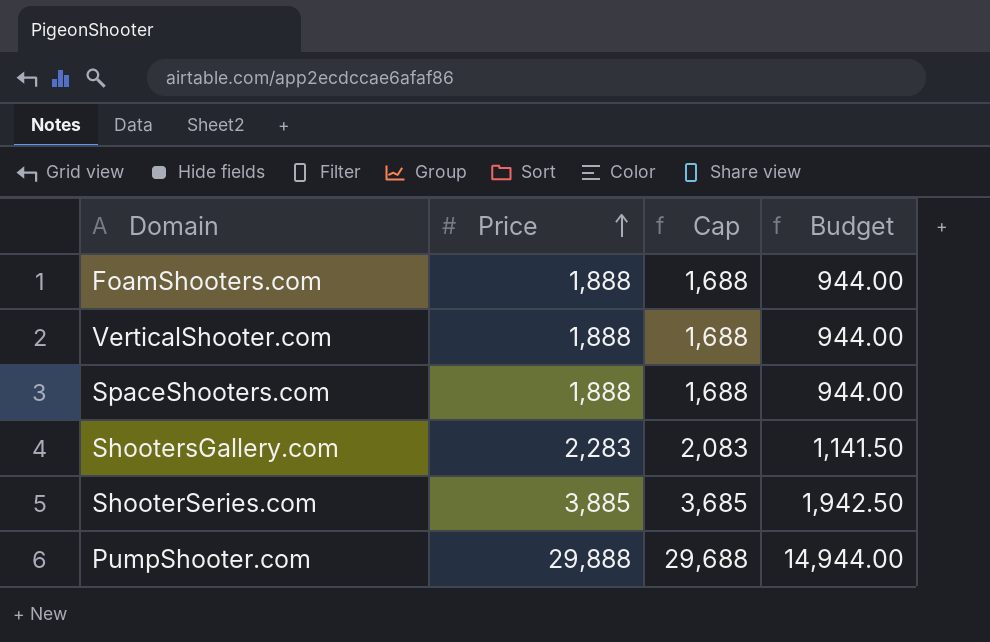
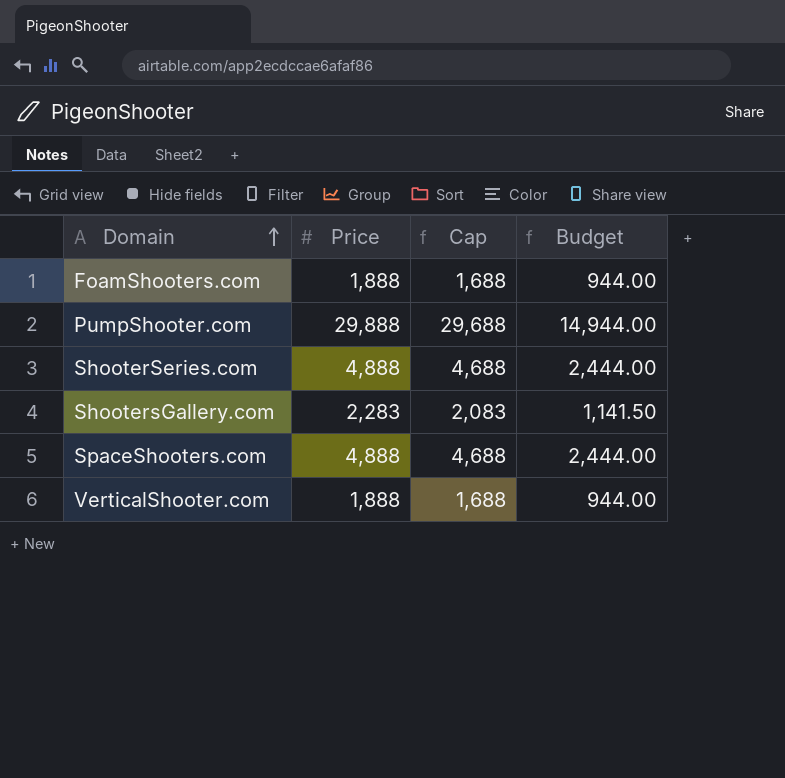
row order: Price ascending -> Domain ascending
ShooterSeries.com | Price: 3,885 -> 4,888
ShooterSeries.com | Cap: 3,685 -> 4,688
ShooterSeries.com | Budget: 1,942.50 -> 2,444.00
SpaceShooters.com | Price: 1,888 -> 4,888
SpaceShooters.com | Cap: 1,688 -> 4,688
SpaceShooters.com | Budget: 944.00 -> 2,444.00

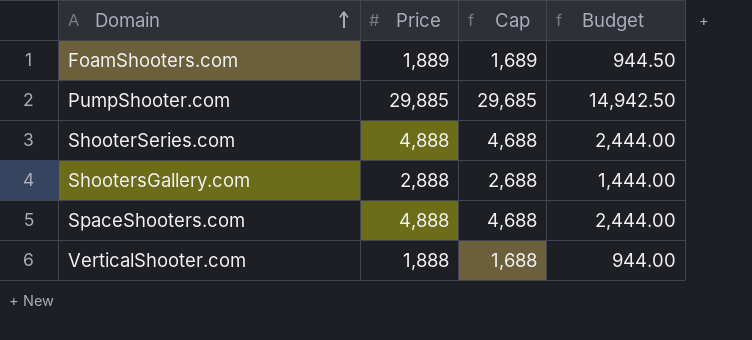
FoamShooters.com | Price: 1,888 -> 1,889
FoamShooters.com | Cap: 1,688 -> 1,689
FoamShooters.com | Budget: 944.00 -> 944.50
PumpShooter.com | Price: 29,888 -> 29,885
PumpShooter.com | Cap: 29,688 -> 29,685
PumpShooter.com | Budget: 14,944.00 -> 14,942.50
ShootersGallery.com | Price: 2,283 -> 2,888
ShootersGallery.com | Cap: 2,083 -> 2,688
ShootersGallery.com | Budget: 1,141.50 -> 1,444.00

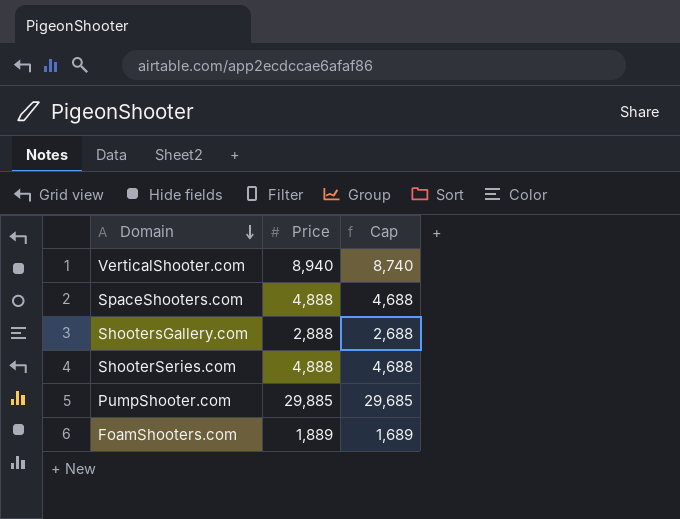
row order: Domain ascending -> Domain descending
column Budget | formula: [Price] * 0.5 -> none
VerticalShooter.com | Price: 1,888 -> 8,940
VerticalShooter.com | Cap: 1,688 -> 8,740

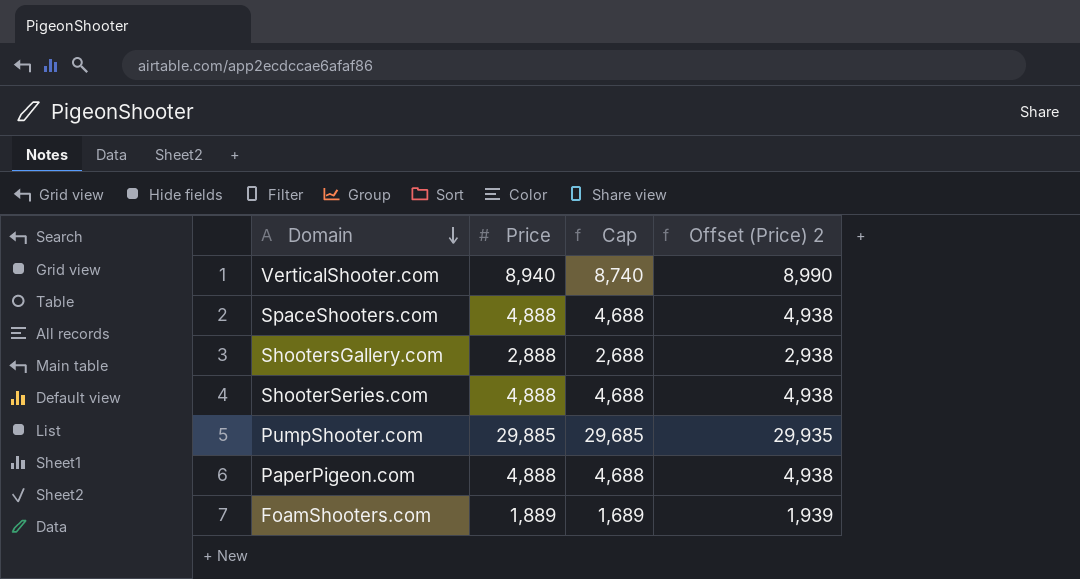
column Offset (Price) 2 | formula: none -> [Price] + 50
row PaperPigeon.com: none -> 4,888 | 4,688 | 4,938

